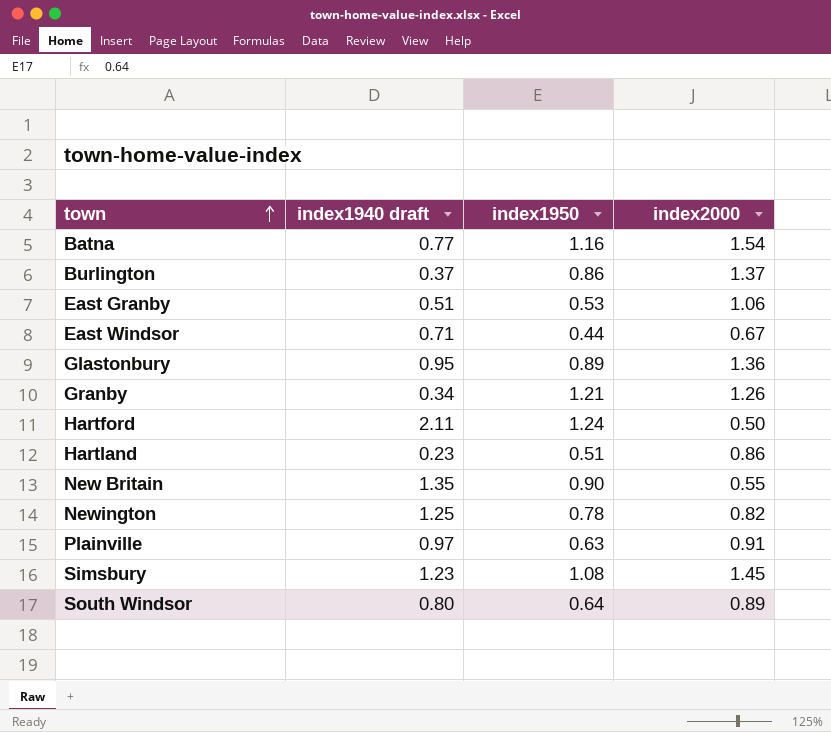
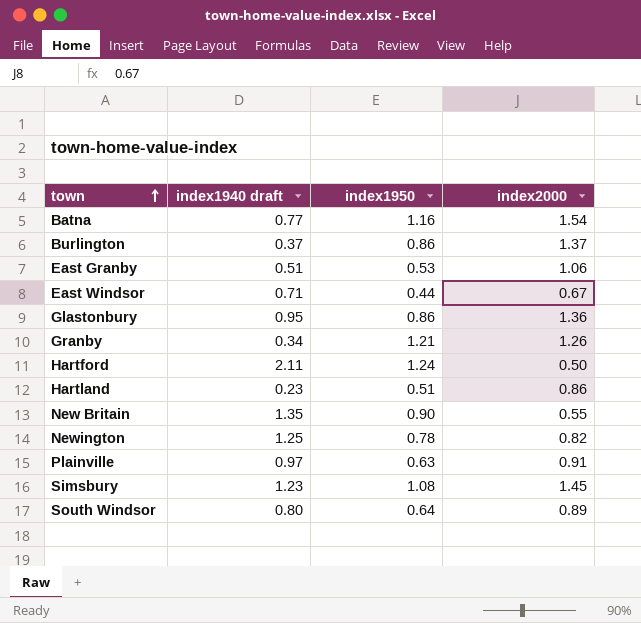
Glastonbury | index1950: 0.89 -> 0.86

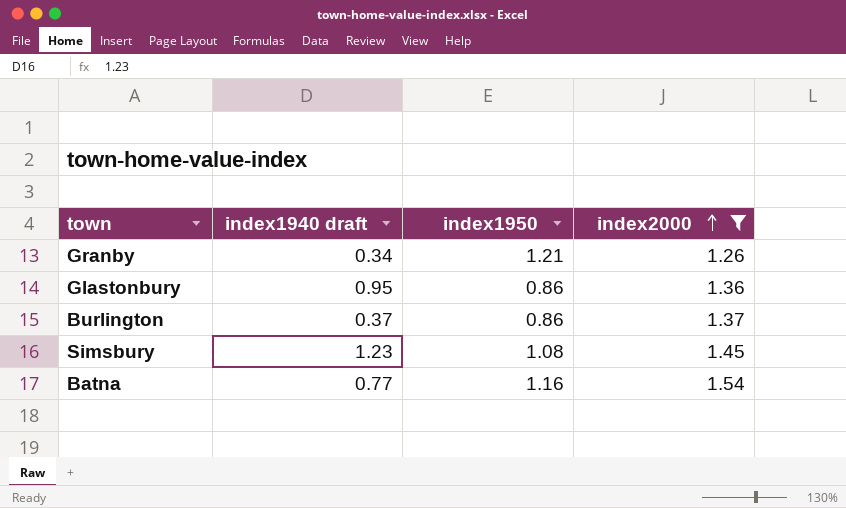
filter: none -> index2000 >= 1.26
row order: town ascending -> index2000 ascending

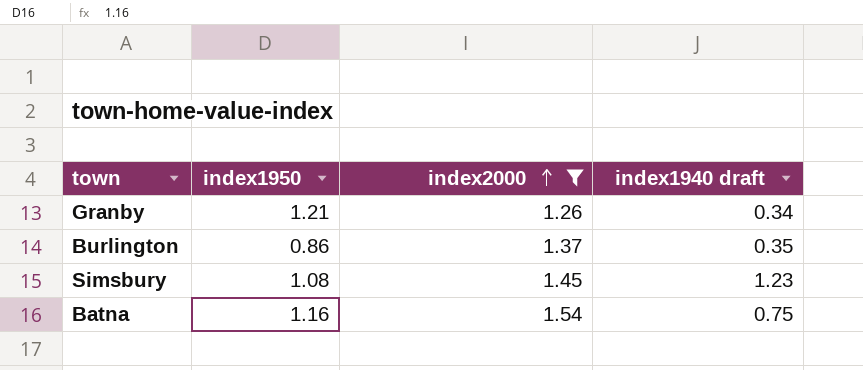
column index1940 draft | position: 2 -> 4
row Glastonbury: 0.95 | 0.86 | 1.36 -> none
Burlington | index1940 draft: 0.37 -> 0.35
Batna | index1940 draft: 0.77 -> 0.75

